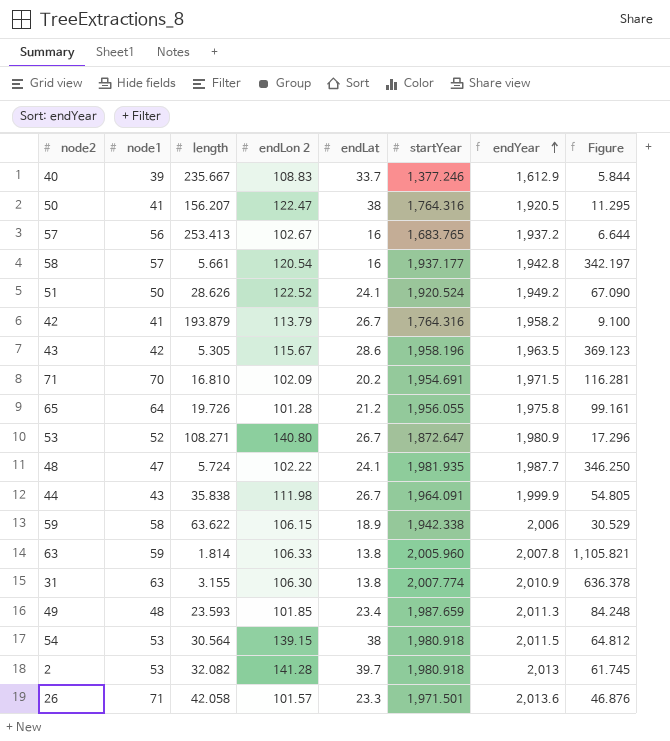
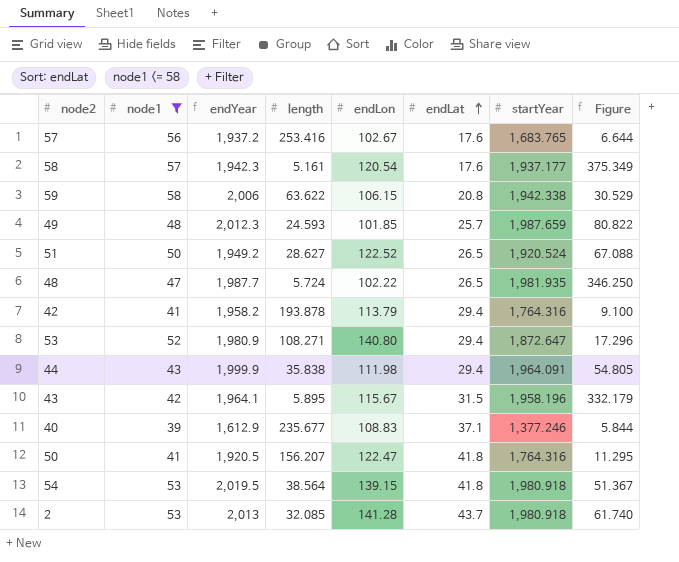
filter: none -> node1 <= 58
row order: endYear ascending -> endLat ascending
column endYear | position: 7 -> 3
column name: endLon 2 -> endLon
57 | length: 253.413 -> 253.416
57 | endLat: 16 -> 17.6
58 | endYear: 1,942.8 -> 1,942.3
58 | length: 5.661 -> 5.161
58 | endLat: 16 -> 17.6
58 | Figure: 342.197 -> 375.349
59 | endLat: 18.9 -> 20.8
49 | endYear: 2,011.3 -> 2,012.3
49 | length: 23.593 -> 24.593
49 | endLat: 23.4 -> 25.7
49 | Figure: 84.248 -> 80.822
51 | length: 28.626 -> 28.627
51 | endLat: 24.1 -> 26.5
51 | Figure: 67.090 -> 67.088
48 | endLat: 24.1 -> 26.5
42 | length: 193.879 -> 193.878
42 | endLat: 26.7 -> 29.4
53 | endLat: 26.7 -> 29.4
44 | endLat: 26.7 -> 29.4
43 | endYear: 1,963.5 -> 1,964.1
43 | length: 5.305 -> 5.895
43 | endLat: 28.6 -> 31.5
43 | Figure: 369.123 -> 332.179
40 | length: 235.667 -> 235.677
40 | endLat: 33.7 -> 37.1
50 | endLat: 38 -> 41.8
54 | endYear: 2,011.5 -> 2,019.5
54 | length: 30.564 -> 38.564
54 | endLat: 38 -> 41.8
54 | Figure: 64.812 -> 51.367
2 | length: 32.082 -> 32.085
2 | endLat: 39.7 -> 43.7
2 | Figure: 61.745 -> 61.740

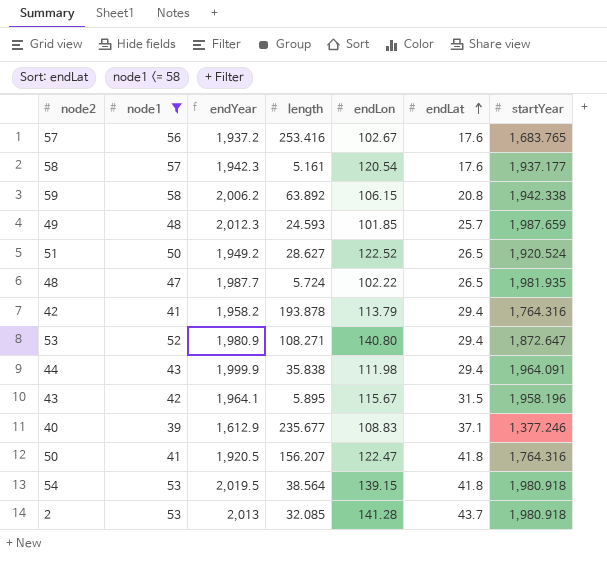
column Figure | formula: [startYear] / [length] -> none
59 | endYear: 2,006 -> 2,006.2
59 | length: 63.622 -> 63.892

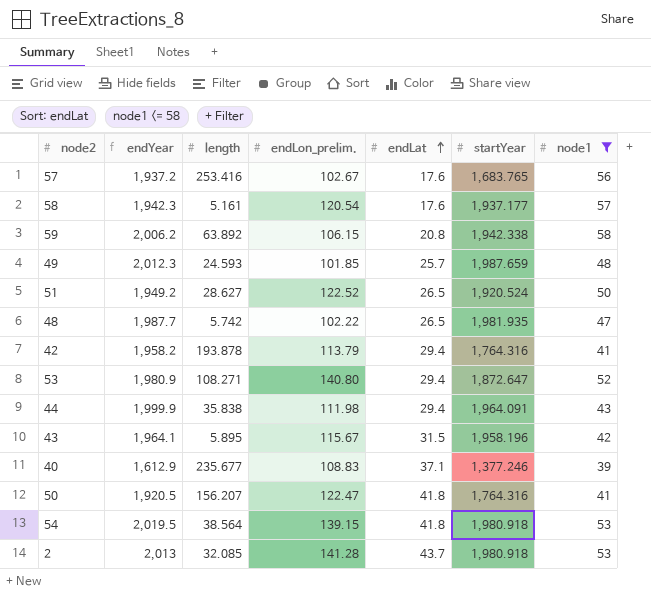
column name: endLon -> endLon_prelim.
column node1 | position: 2 -> 7
48 | length: 5.724 -> 5.742

